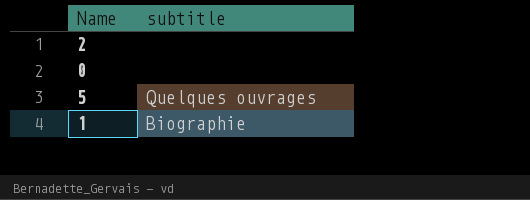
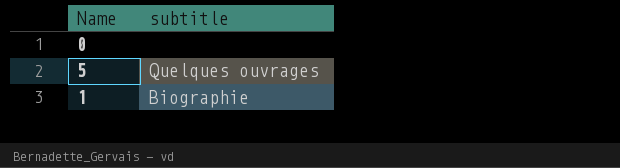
row 2: none -> none

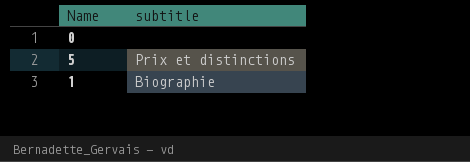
5 | subtitle: Quelques ouvrages -> Prix et distinctions

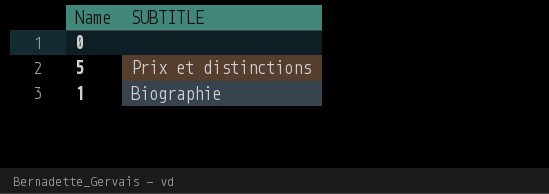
column name: subtitle -> SUBTITLE

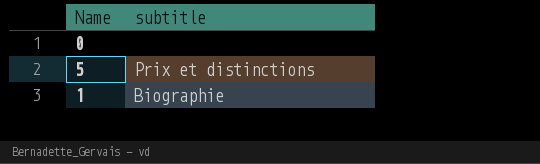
column name: SUBTITLE -> subtitle

